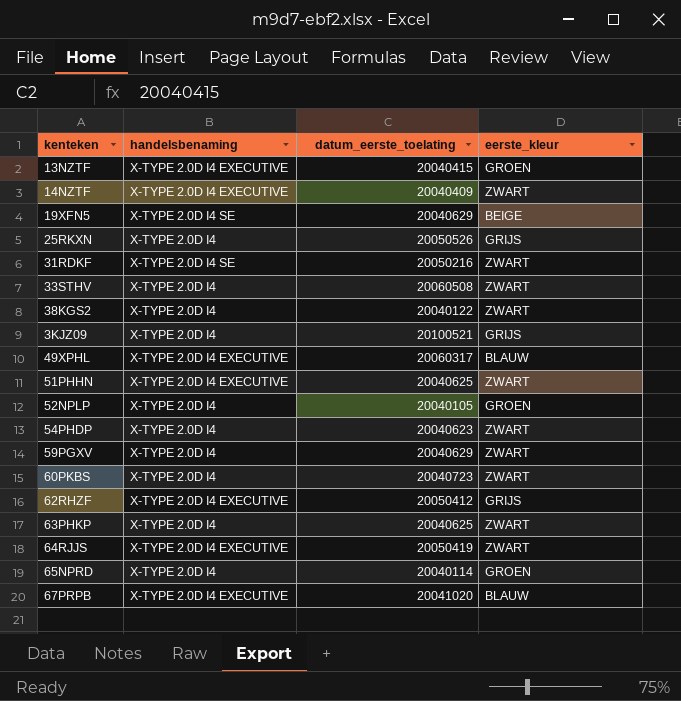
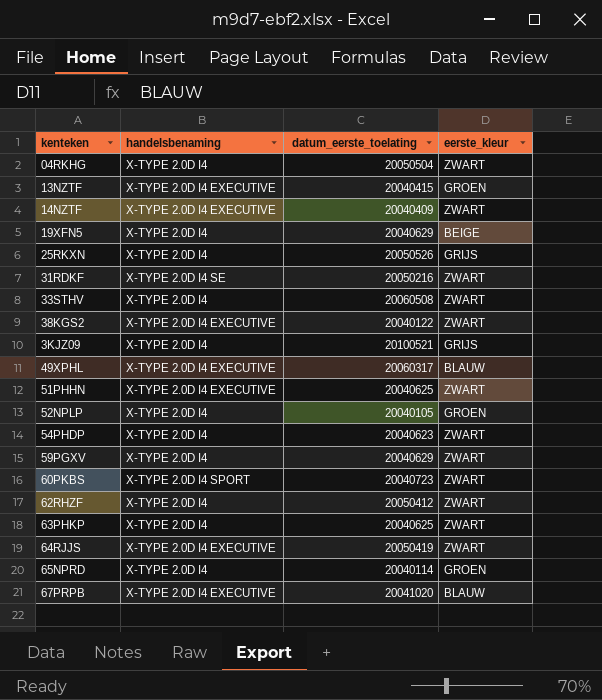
row 04RKHG: none -> X-TYPE 2.0D I4 | 20050504 | ZWART
19XFN5 | handelsbenaming: X-TYPE 2.0D I4 SE -> X-TYPE 2.0D I4
38KGS2 | handelsbenaming: X-TYPE 2.0D I4 -> X-TYPE 2.0D I4 EXECUTIVE
60PKBS | handelsbenaming: X-TYPE 2.0D I4 -> X-TYPE 2.0D I4 SPORT
62RHZF | handelsbenaming: X-TYPE 2.0D I4 EXECUTIVE -> X-TYPE 2.0D I4
62RHZF | eerste_kleur: GRIJS -> ZWART

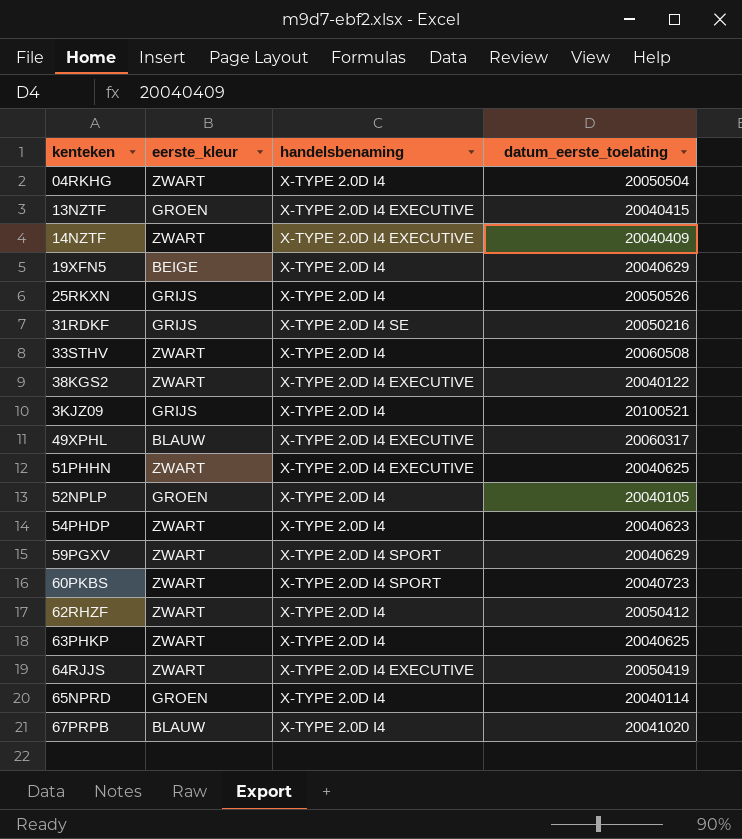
column eerste_kleur | position: 4 -> 2
31RDKF | eerste_kleur: ZWART -> GRIJS
59PGXV | handelsbenaming: X-TYPE 2.0D I4 -> X-TYPE 2.0D I4 SPORT
67PRPB | handelsbenaming: X-TYPE 2.0D I4 EXECUTIVE -> X-TYPE 2.0D I4

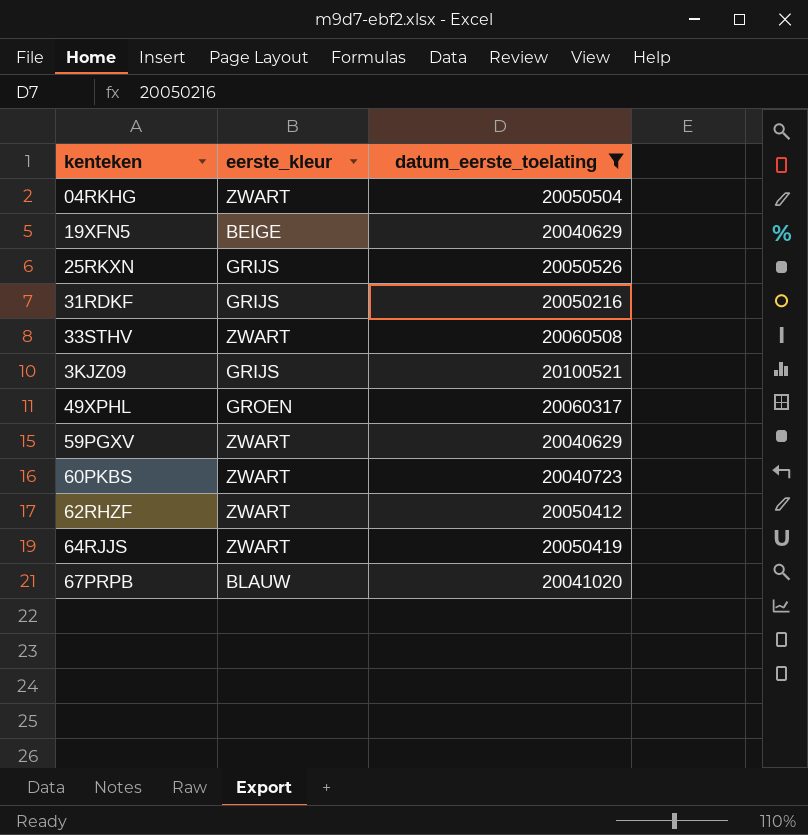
filter: none -> datum_eerste_toelating >= 20040629
column handelsbenaming | position: 3 -> none
49XPHL | eerste_kleur: BLAUW -> GROEN

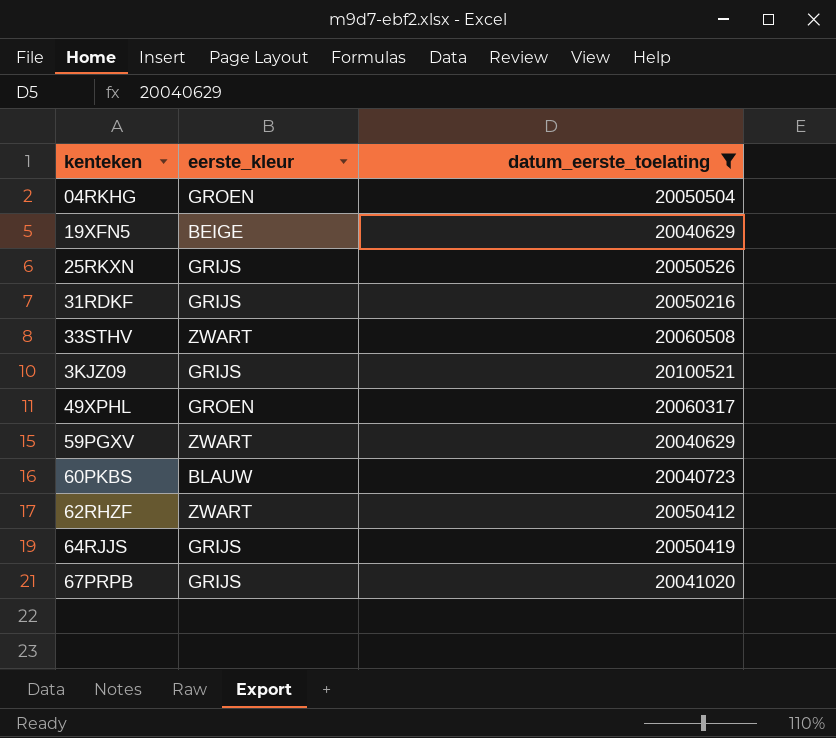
04RKHG | eerste_kleur: ZWART -> GROEN
60PKBS | eerste_kleur: ZWART -> BLAUW
64RJJS | eerste_kleur: ZWART -> GRIJS
67PRPB | eerste_kleur: BLAUW -> GRIJS

